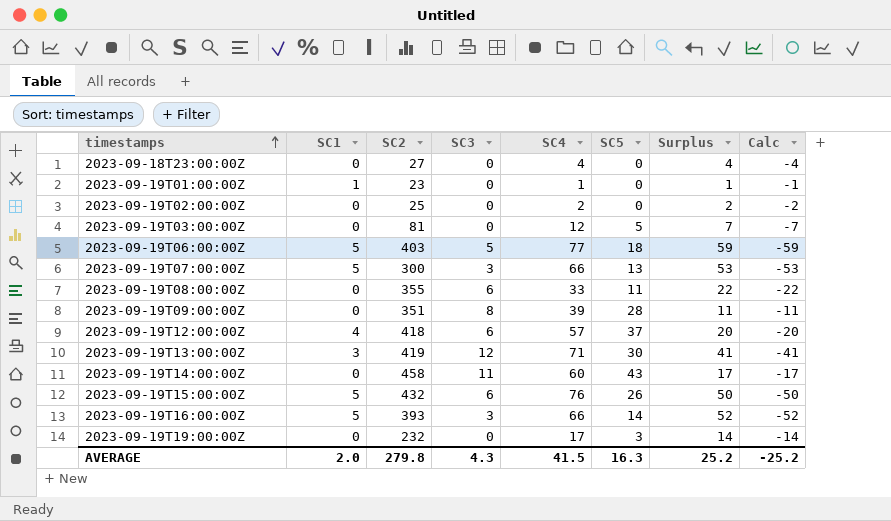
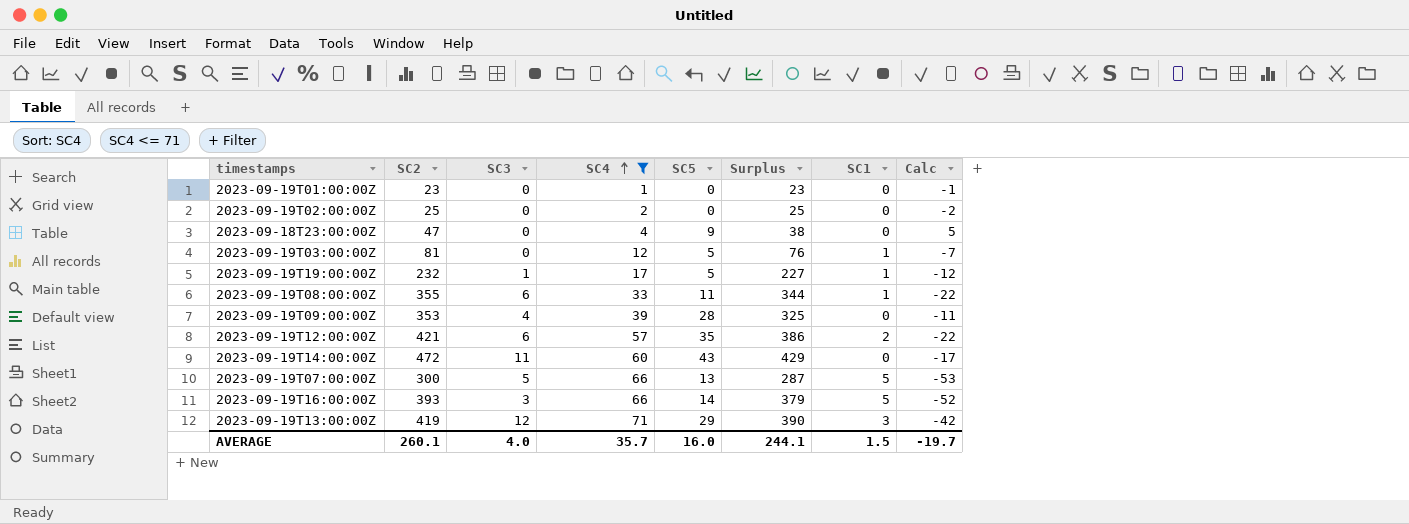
filter: none -> SC4 <= 71
row order: timestamps ascending -> SC4 ascending
column Surplus | formula: [SC4] - [SC5] -> [SC2] - [SC5]
column SC1 | position: 2 -> 7
2023-09-19T01:00:00Z | SC1: 1 -> 0
2023-09-18T23:00:00Z | SC2: 27 -> 47
2023-09-18T23:00:00Z | SC5: 0 -> 9
2023-09-18T23:00:00Z | Calc: -4 -> 5
2023-09-19T03:00:00Z | SC1: 0 -> 1
2023-09-19T19:00:00Z | SC3: 0 -> 1
2023-09-19T19:00:00Z | SC5: 3 -> 5
2023-09-19T19:00:00Z | SC1: 0 -> 1
2023-09-19T19:00:00Z | Calc: -14 -> -12
2023-09-19T08:00:00Z | SC1: 0 -> 1
2023-09-19T09:00:00Z | SC2: 351 -> 353
2023-09-19T09:00:00Z | SC3: 8 -> 4
2023-09-19T12:00:00Z | SC2: 418 -> 421
2023-09-19T12:00:00Z | SC5: 37 -> 35
2023-09-19T12:00:00Z | SC1: 4 -> 2
2023-09-19T12:00:00Z | Calc: -20 -> -22
2023-09-19T14:00:00Z | SC2: 458 -> 472
2023-09-19T07:00:00Z | SC3: 3 -> 5
2023-09-19T13:00:00Z | SC5: 30 -> 29
2023-09-19T13:00:00Z | Calc: -41 -> -42
AVERAGE | SC2: 279.8 -> 260.1
AVERAGE | SC3: 4.3 -> 4.0
AVERAGE | SC4: 41.5 -> 35.7
AVERAGE | SC5: 16.3 -> 16.0
AVERAGE | Surplus: 25.2 -> 244.1
AVERAGE | SC1: 2.0 -> 1.5
AVERAGE | Calc: -25.2 -> -19.7

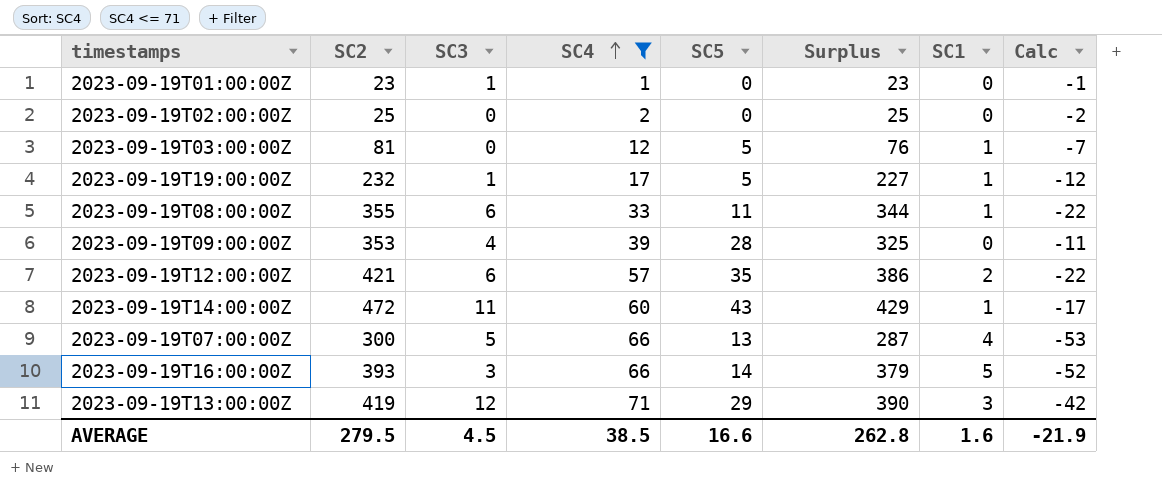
row 2023-09-18T23:00:00Z: 47 | 0 | 4 | 9 | 38 | 0 | 5 -> none
2023-09-19T01:00:00Z | SC3: 0 -> 1
2023-09-19T14:00:00Z | SC1: 0 -> 1
2023-09-19T07:00:00Z | SC1: 5 -> 4
AVERAGE | SC2: 260.1 -> 279.5
AVERAGE | SC3: 4.0 -> 4.5
AVERAGE | SC4: 35.7 -> 38.5
AVERAGE | SC5: 16.0 -> 16.6
AVERAGE | Surplus: 244.1 -> 262.8
AVERAGE | SC1: 1.5 -> 1.6
AVERAGE | Calc: -19.7 -> -21.9

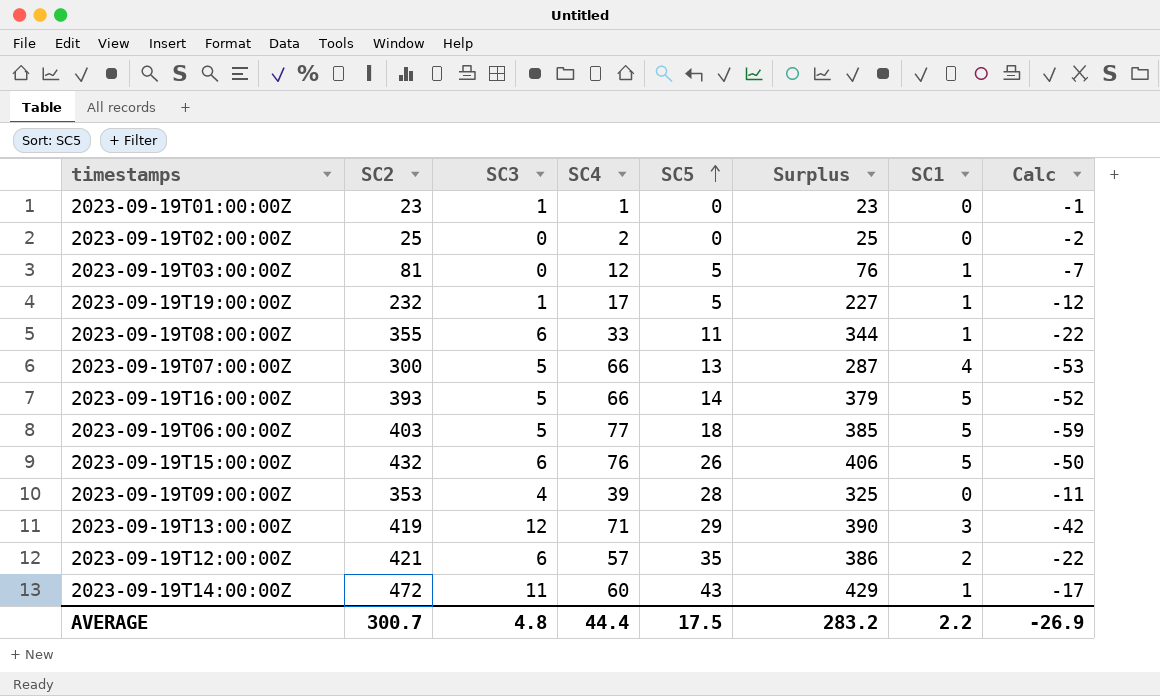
filter: SC4 <= 71 -> none
row order: SC4 ascending -> SC5 ascending
2023-09-19T16:00:00Z | SC3: 3 -> 5
AVERAGE | SC2: 279.5 -> 300.7
AVERAGE | SC3: 4.5 -> 4.8
AVERAGE | SC4: 38.5 -> 44.4
AVERAGE | SC5: 16.6 -> 17.5
AVERAGE | Surplus: 262.8 -> 283.2
AVERAGE | SC1: 1.6 -> 2.2
AVERAGE | Calc: -21.9 -> -26.9

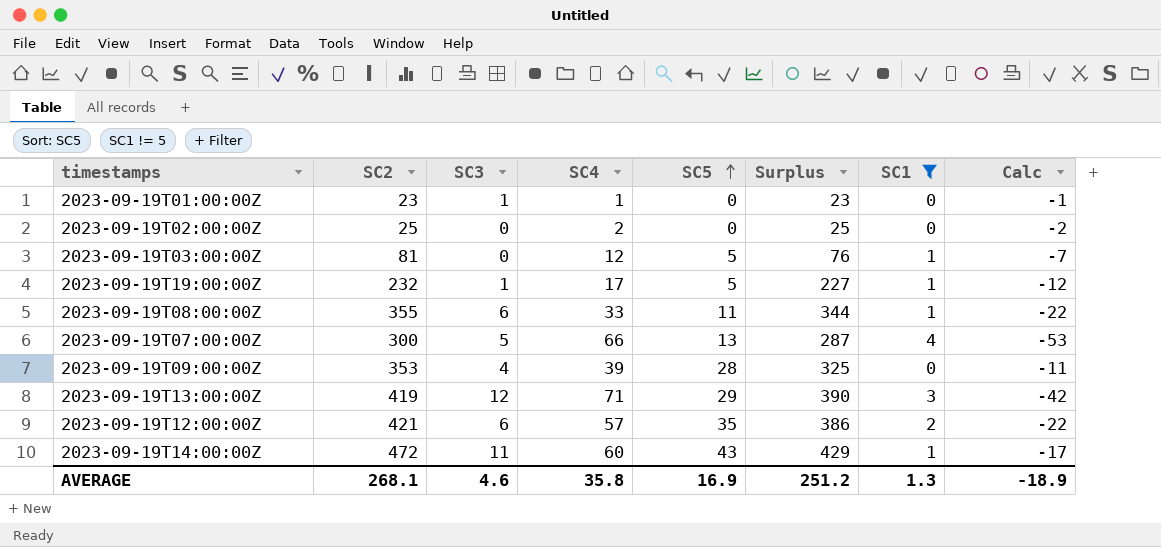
filter: none -> SC1 != 5
AVERAGE | SC2: 300.7 -> 268.1
AVERAGE | SC3: 4.8 -> 4.6
AVERAGE | SC4: 44.4 -> 35.8
AVERAGE | SC5: 17.5 -> 16.9
AVERAGE | Surplus: 283.2 -> 251.2
AVERAGE | SC1: 2.2 -> 1.3
AVERAGE | Calc: -26.9 -> -18.9

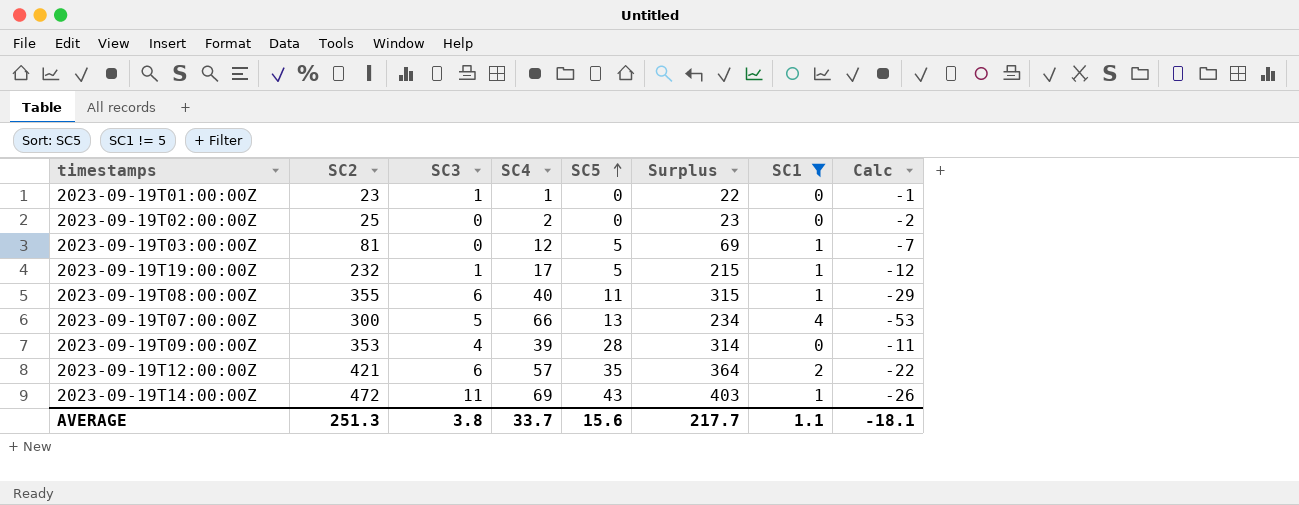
column Surplus | formula: [SC2] - [SC5] -> [SC2] - [SC4]
row 2023-09-19T13:00:00Z: 419 | 12 | 71 | 29 | 390 | 3 | -42 -> none
2023-09-19T08:00:00Z | SC4: 33 -> 40
2023-09-19T08:00:00Z | Calc: -22 -> -29
2023-09-19T14:00:00Z | SC4: 60 -> 69
2023-09-19T14:00:00Z | Calc: -17 -> -26
AVERAGE | SC2: 268.1 -> 251.3
AVERAGE | SC3: 4.6 -> 3.8
AVERAGE | SC4: 35.8 -> 33.7
AVERAGE | SC5: 16.9 -> 15.6
AVERAGE | Surplus: 251.2 -> 217.7
AVERAGE | SC1: 1.3 -> 1.1
AVERAGE | Calc: -18.9 -> -18.1

